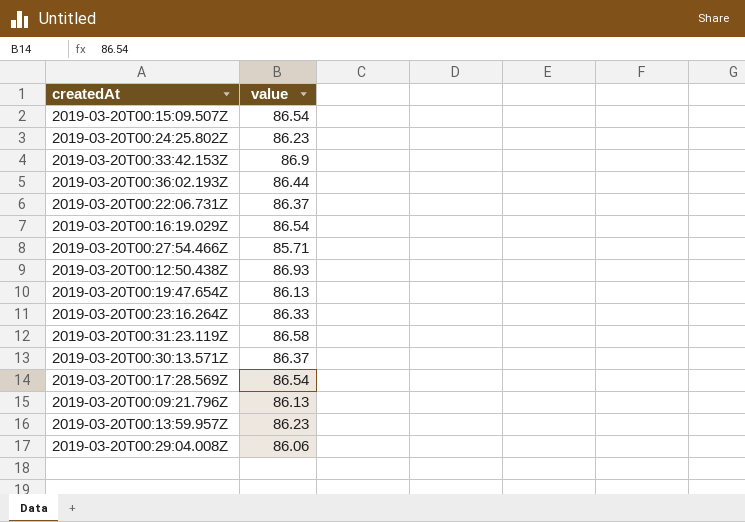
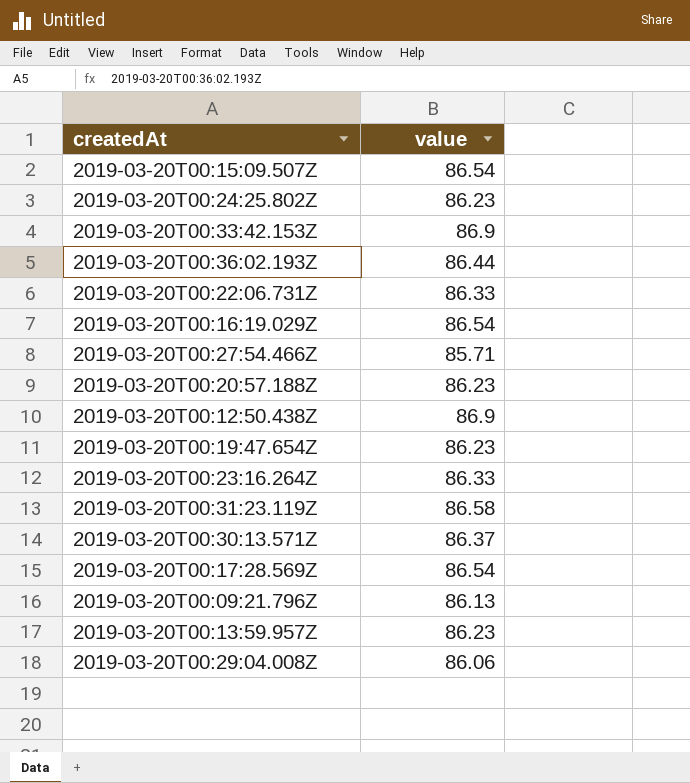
2019-03-20T00:22:06.731Z | value: 86.37 -> 86.33
row 2019-03-20T00:20:57.188Z: none -> 86.23
2019-03-20T00:12:50.438Z | value: 86.93 -> 86.9
2019-03-20T00:19:47.654Z | value: 86.13 -> 86.23

